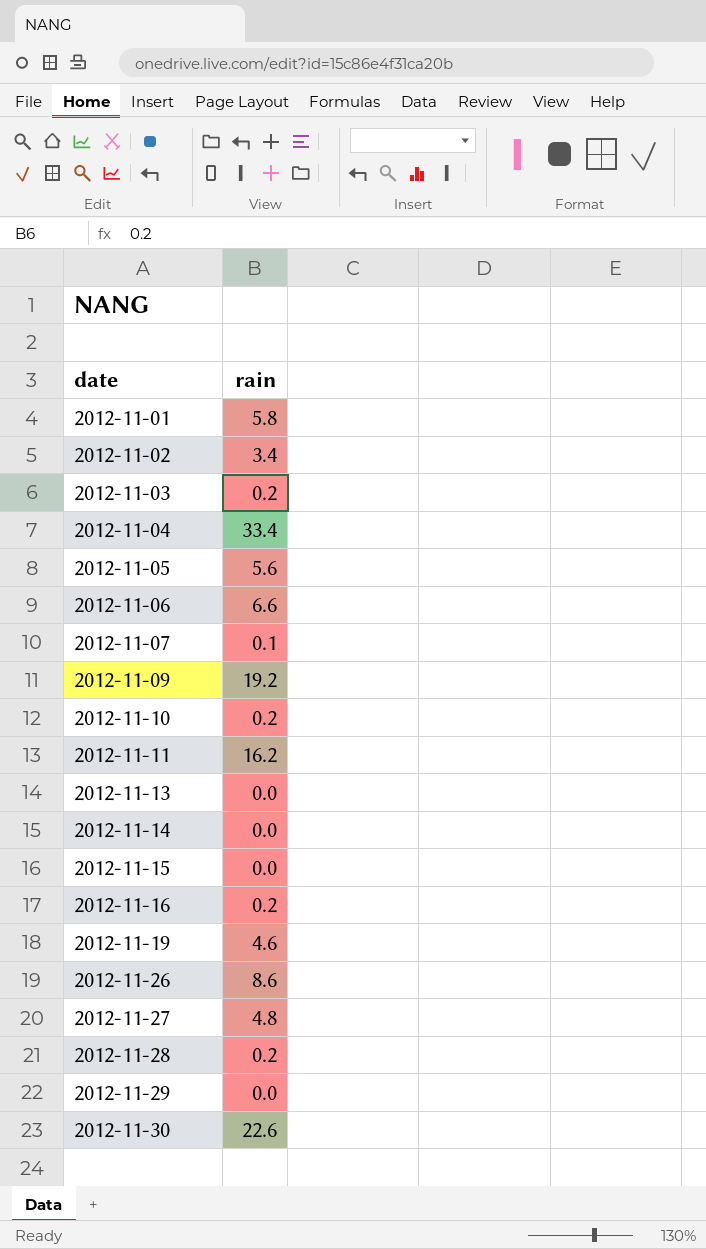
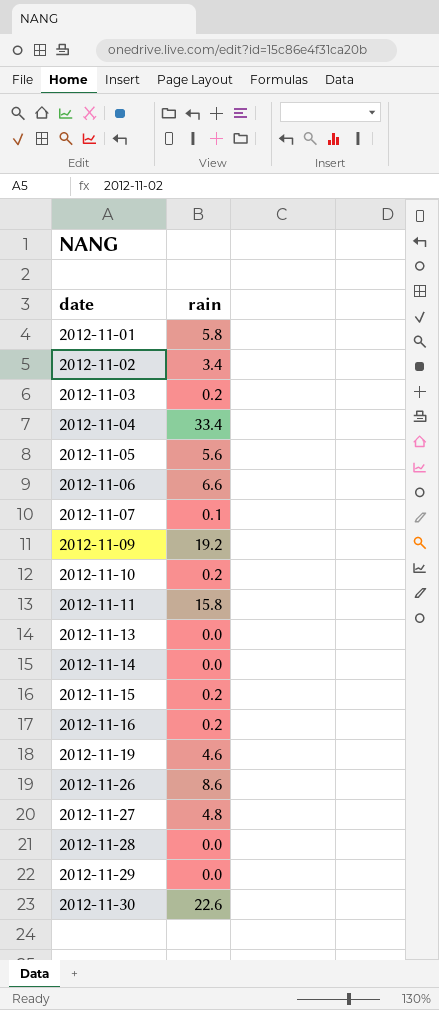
2012-11-11 | rain: 16.2 -> 15.8
2012-11-15 | rain: 0.0 -> 0.2
2012-11-28 | rain: 0.2 -> 0.0

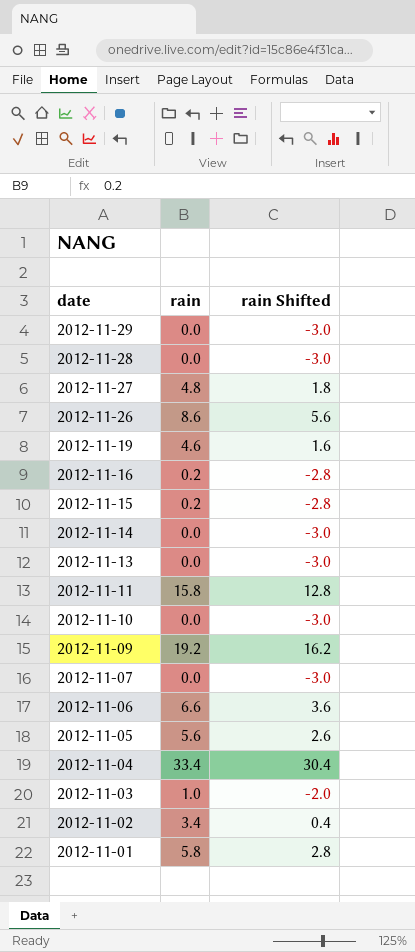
row order: date ascending -> date descending
column rain Shifted | formula: none -> [rain] - 3
row 2012-11-30: 22.6 -> none
2012-11-10 | rain: 0.2 -> 0.0
2012-11-07 | rain: 0.1 -> 0.0
2012-11-03 | rain: 0.2 -> 1.0

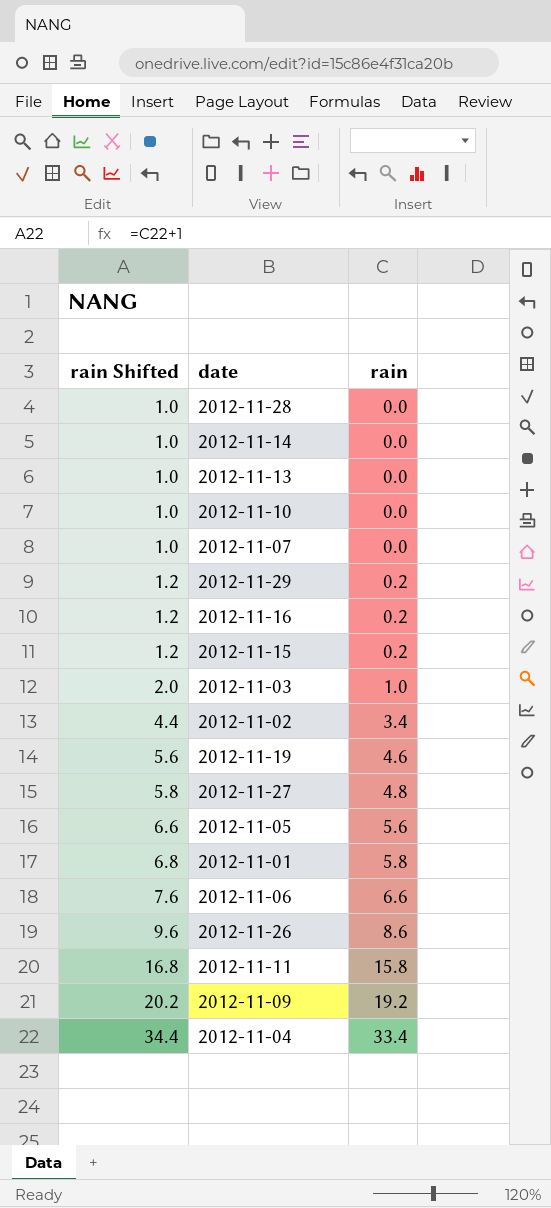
row order: date descending -> rain Shifted ascending
column rain Shifted | formula: [rain] - 3 -> [rain] + 1
column rain Shifted | position: 3 -> 1
2012-11-29 | rain: 0.0 -> 0.2

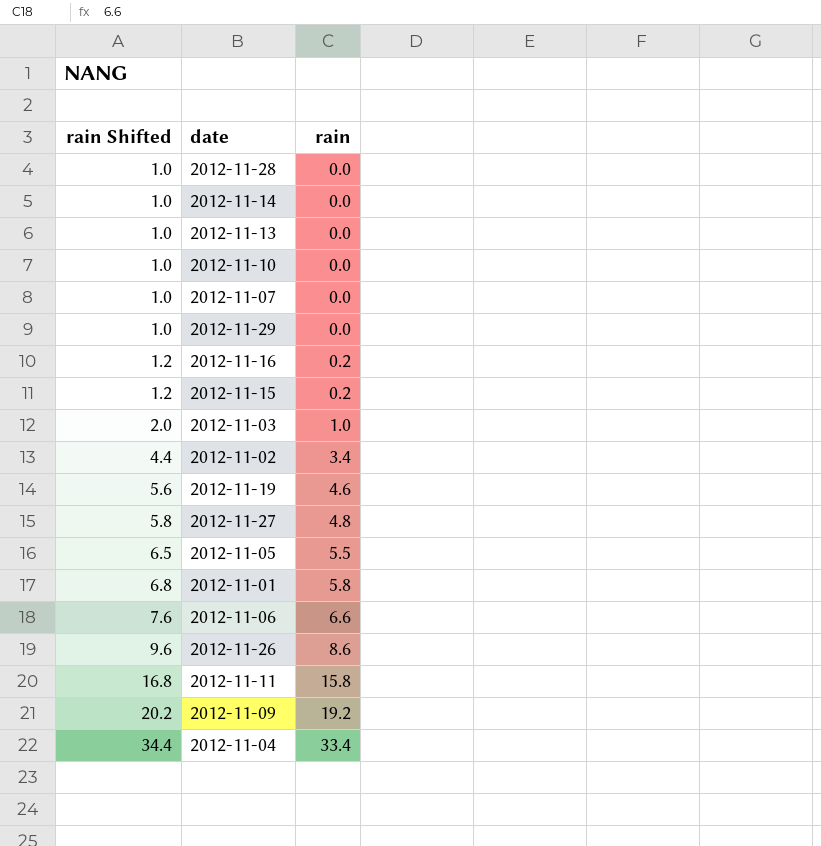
2012-11-29 | rain Shifted: 1.2 -> 1.0
2012-11-29 | rain: 0.2 -> 0.0
2012-11-05 | rain Shifted: 6.6 -> 6.5
2012-11-05 | rain: 5.6 -> 5.5

